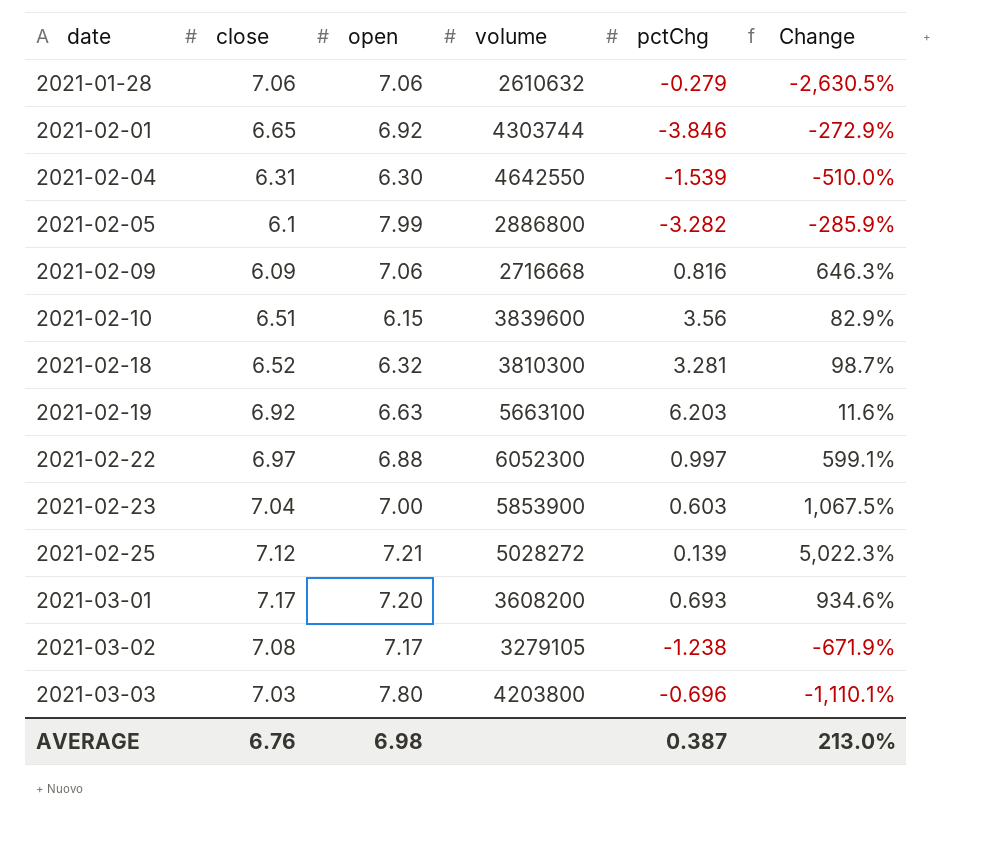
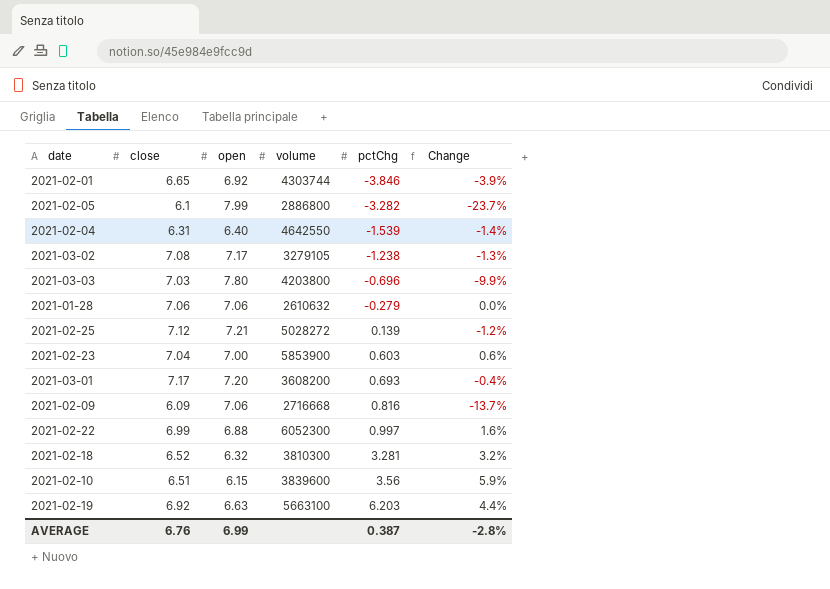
row order: date ascending -> pctChg ascending
column Change | formula: ([close] - [pctChg]) / [pctChg] -> ([close] - [open]) / [open]
2021-02-04 | open: 6.30 -> 6.40
2021-02-22 | close: 6.97 -> 6.99
AVERAGE | open: 6.98 -> 6.99
AVERAGE | Change: 213.0% -> -2.8%

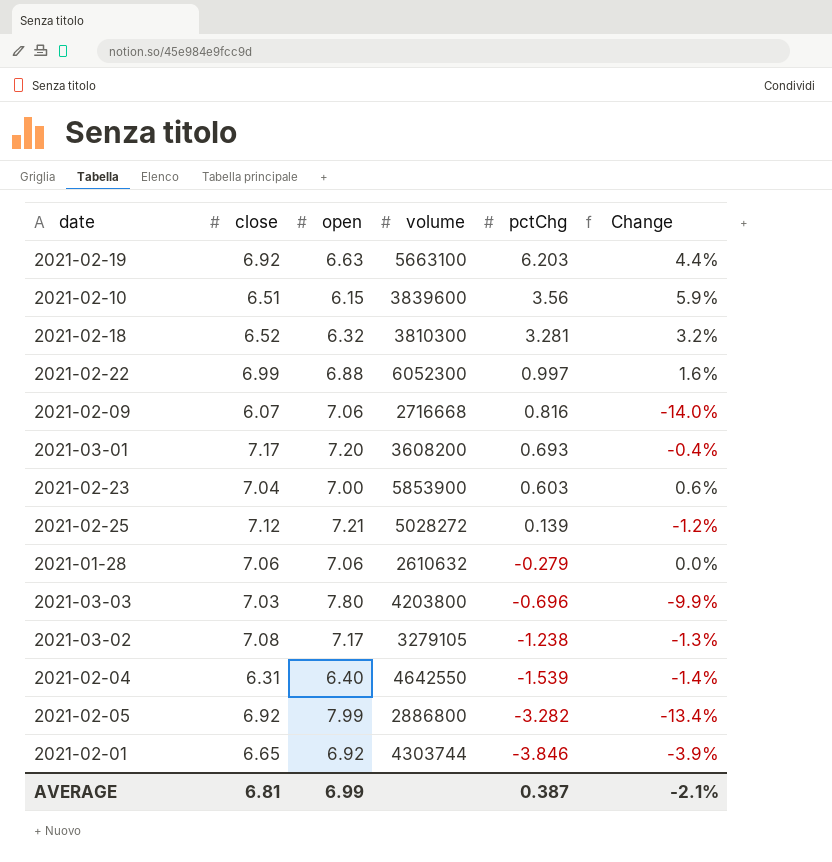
row order: pctChg ascending -> pctChg descending
2021-02-09 | close: 6.09 -> 6.07
2021-02-09 | Change: -13.7% -> -14.0%
2021-02-05 | close: 6.1 -> 6.92
2021-02-05 | Change: -23.7% -> -13.4%
AVERAGE | close: 6.76 -> 6.81
AVERAGE | Change: -2.8% -> -2.1%

